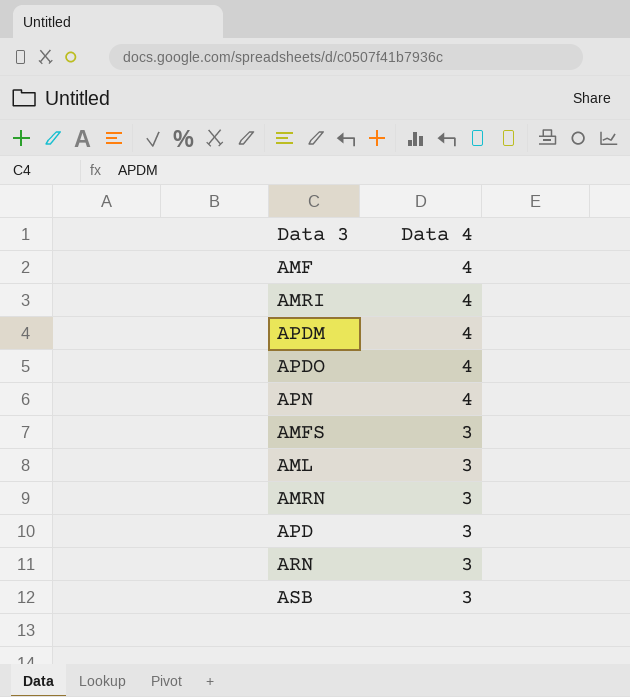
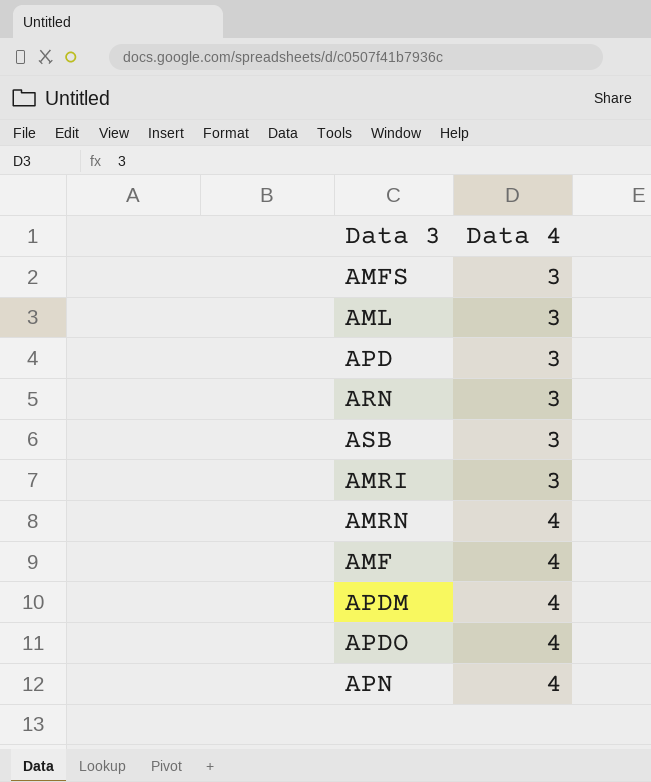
row order: Data 4 descending -> Data 4 ascending
AMRI | Data 4: 4 -> 3
AMRN | Data 4: 3 -> 4

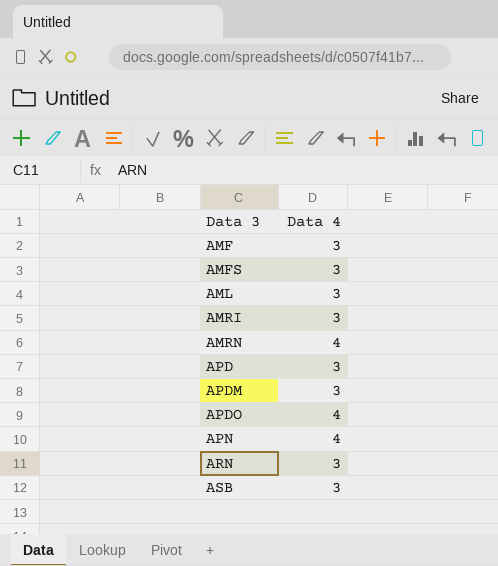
row order: Data 4 ascending -> Data 3 ascending
AMF | Data 4: 4 -> 3
APDM | Data 4: 4 -> 3

